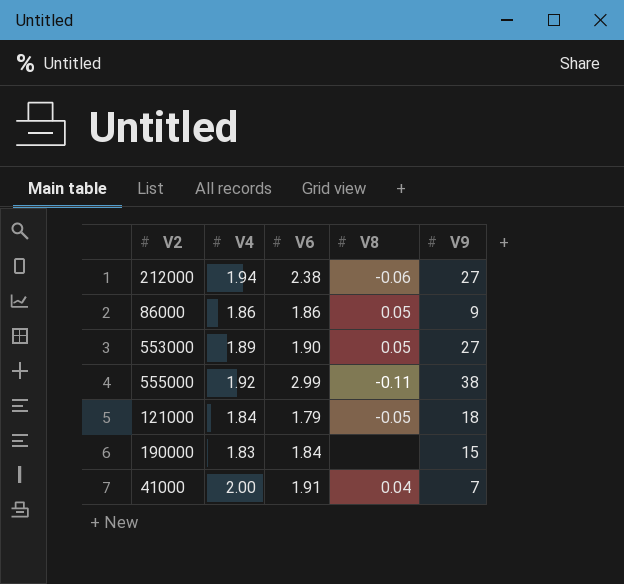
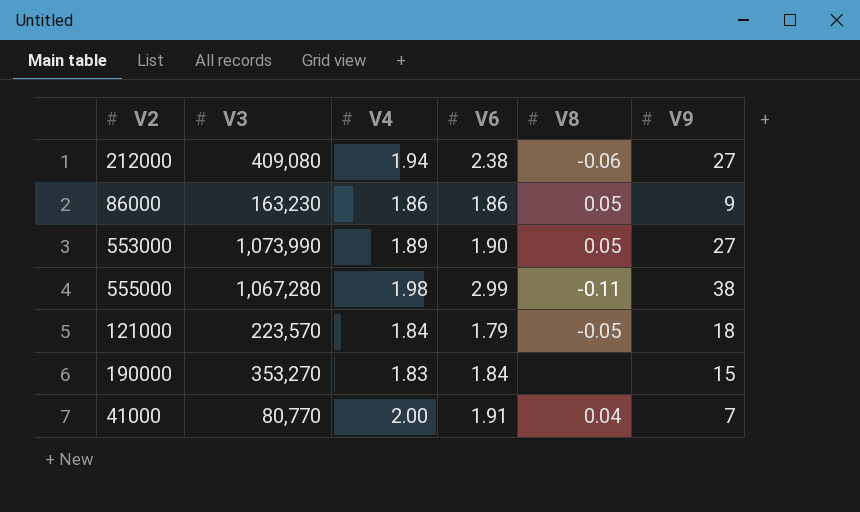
column V3 | position: none -> 2
555000 | V4: 1.92 -> 1.98

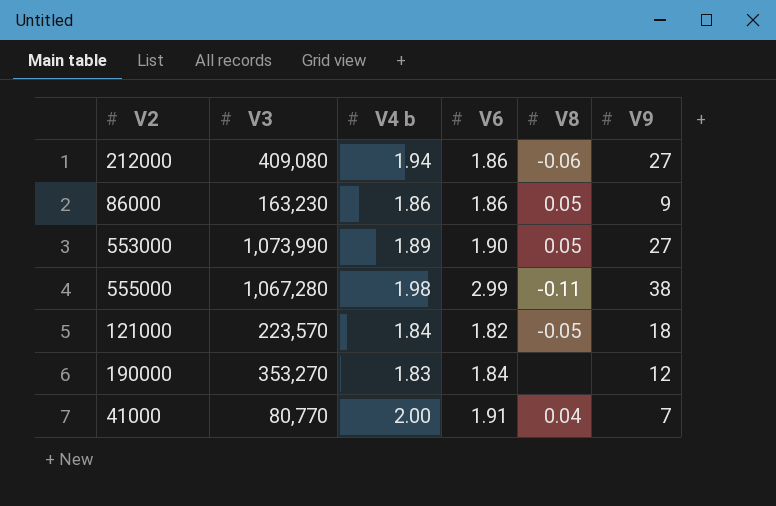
column name: V4 -> V4 b
212000 | V6: 2.38 -> 1.86
121000 | V6: 1.79 -> 1.82
190000 | V9: 15 -> 12

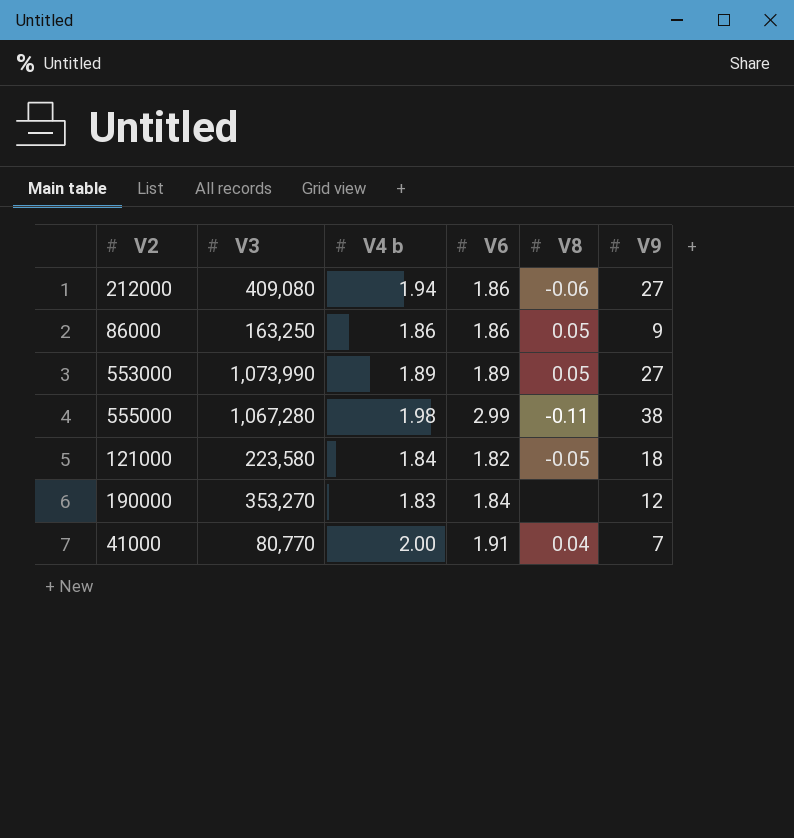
86000 | V3: 163,230 -> 163,250
553000 | V6: 1.90 -> 1.89
121000 | V3: 223,570 -> 223,580

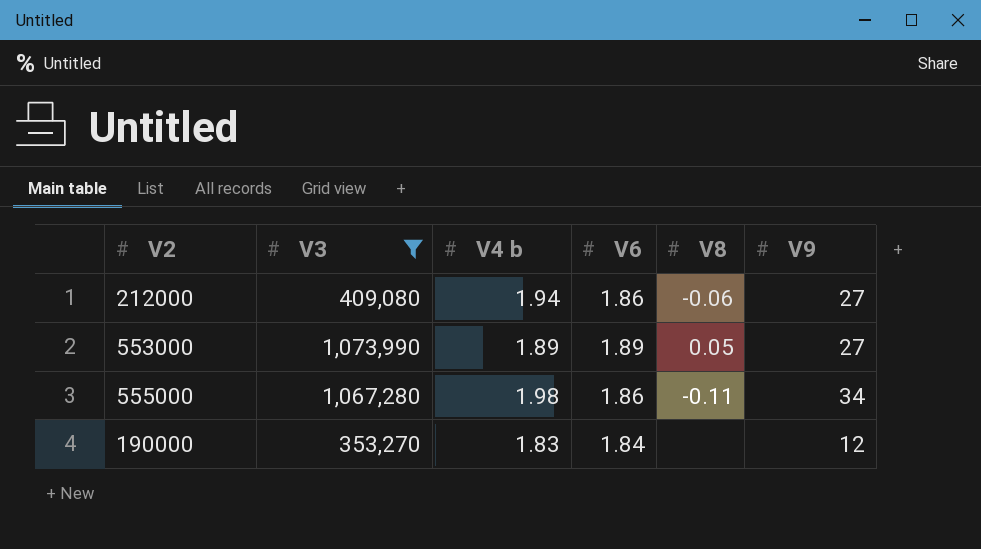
filter: none -> V3 >= 353,270
555000 | V6: 2.99 -> 1.86
555000 | V9: 38 -> 34

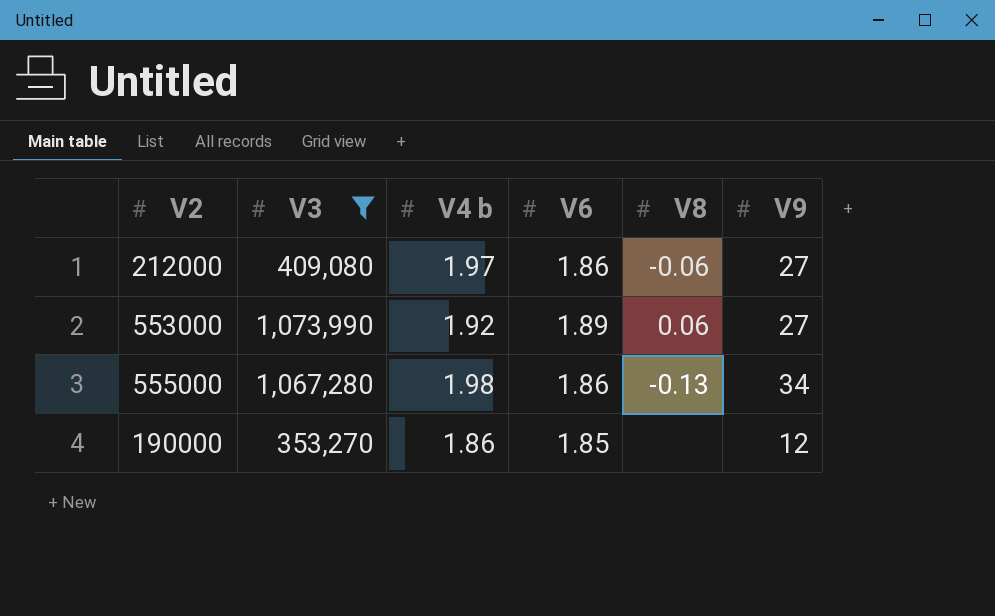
212000 | V4 b: 1.94 -> 1.97
553000 | V4 b: 1.89 -> 1.92
553000 | V8: 0.05 -> 0.06
555000 | V8: -0.11 -> -0.13
190000 | V4 b: 1.83 -> 1.86
190000 | V6: 1.84 -> 1.85

